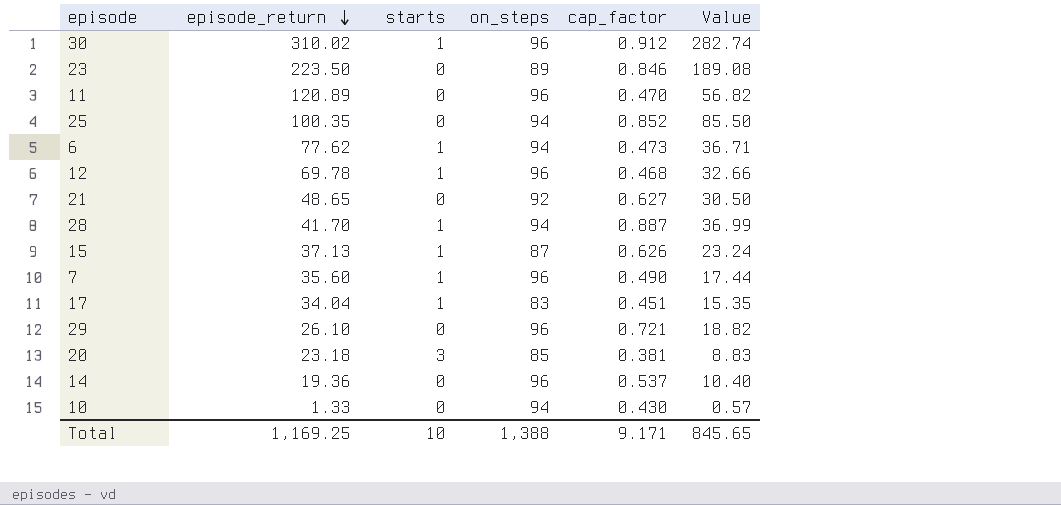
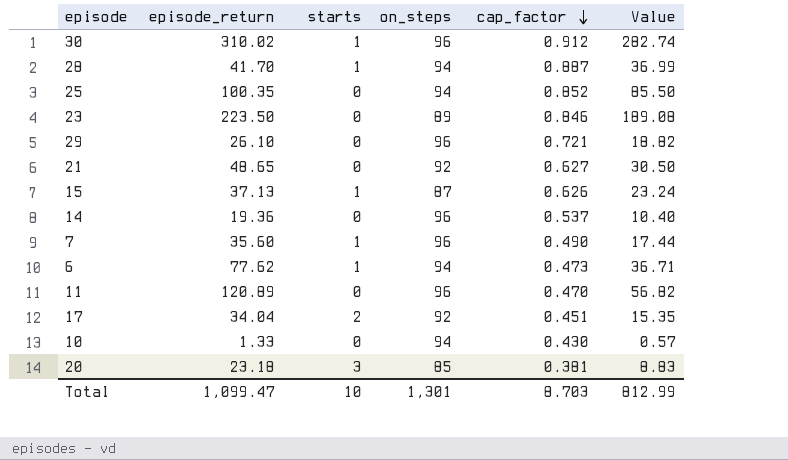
row order: episode_return descending -> cap_factor descending
row 12: 69.78 | 1 | 96 | 0.468 | 32.66 -> none
17 | starts: 1 -> 2
17 | on_steps: 83 -> 92
Total | episode_return: 1,169.25 -> 1,099.47
Total | on_steps: 1,388 -> 1,301
Total | cap_factor: 9.171 -> 8.703
Total | Value: 845.65 -> 812.99

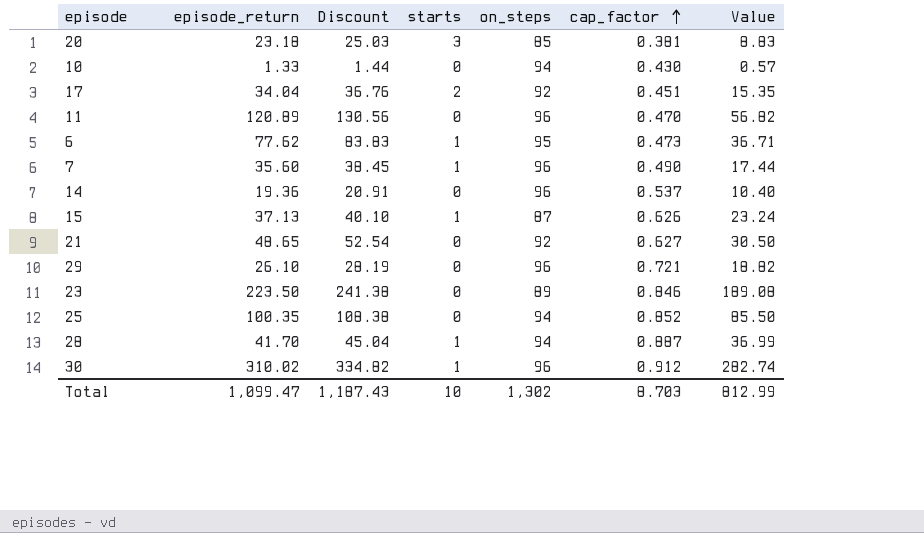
row order: cap_factor descending -> cap_factor ascending
column Discount | formula: none -> [episode_return] * 1.08
6 | on_steps: 94 -> 95
Total | on_steps: 1,301 -> 1,302

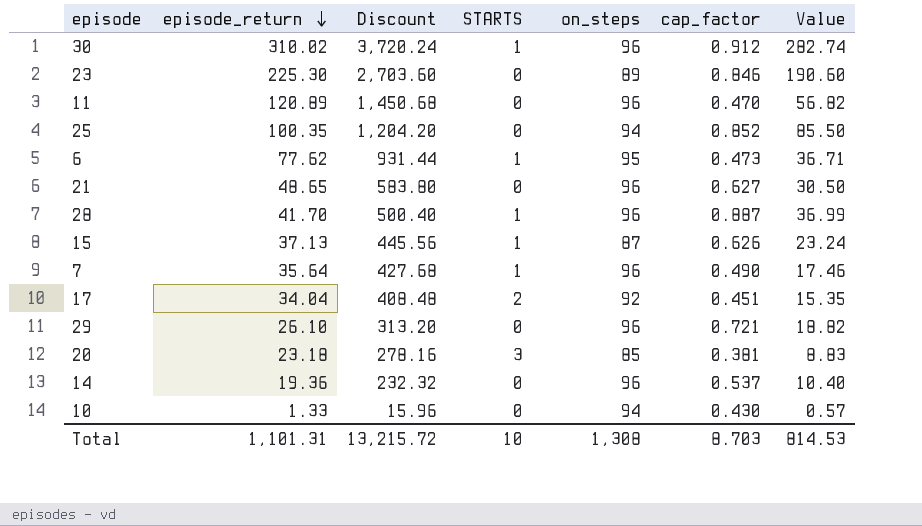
row order: cap_factor ascending -> episode_return descending
column Discount | formula: [episode_return] * 1.08 -> [episode_return] * 12
column name: starts -> STARTS
23 | episode_return: 223.50 -> 225.30
23 | Value: 189.08 -> 190.60
21 | on_steps: 92 -> 96
28 | on_steps: 94 -> 96
7 | episode_return: 35.60 -> 35.64
7 | Value: 17.44 -> 17.46
Total | episode_return: 1,099.47 -> 1,101.31
Total | Discount: 1,187.43 -> 13,215.72
Total | on_steps: 1,302 -> 1,308
Total | Value: 812.99 -> 814.53

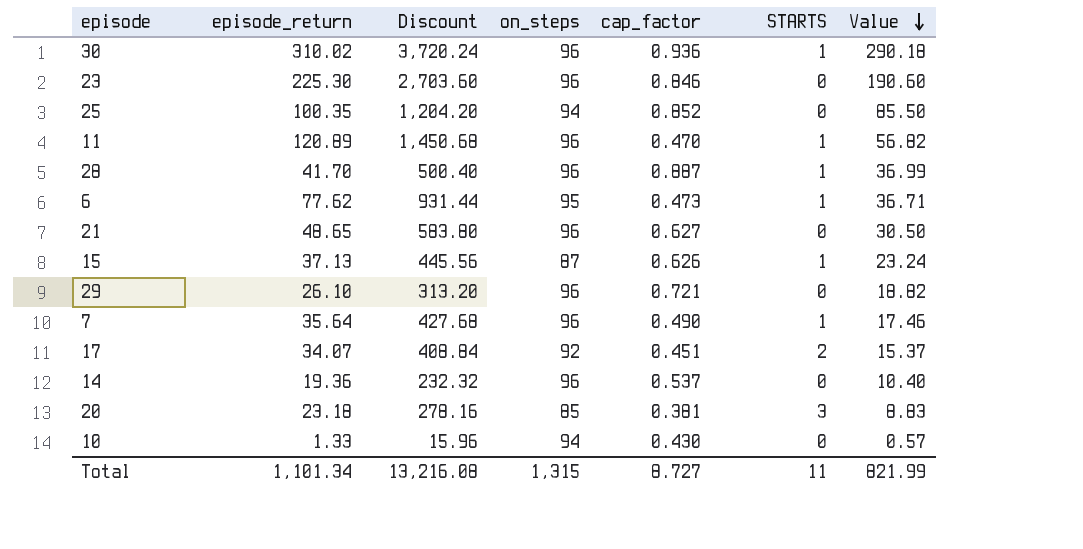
row order: episode_return descending -> Value descending
column STARTS | position: 4 -> 6
30 | cap_factor: 0.912 -> 0.936
30 | Value: 282.74 -> 290.18
23 | on_steps: 89 -> 96
11 | STARTS: 0 -> 1
17 | episode_return: 34.04 -> 34.07
17 | Discount: 408.48 -> 408.84
17 | Value: 15.35 -> 15.37
Total | episode_return: 1,101.31 -> 1,101.34
Total | Discount: 13,215.72 -> 13,216.08
Total | on_steps: 1,308 -> 1,315
Total | cap_factor: 8.703 -> 8.727
Total | STARTS: 10 -> 11
Total | Value: 814.53 -> 821.99

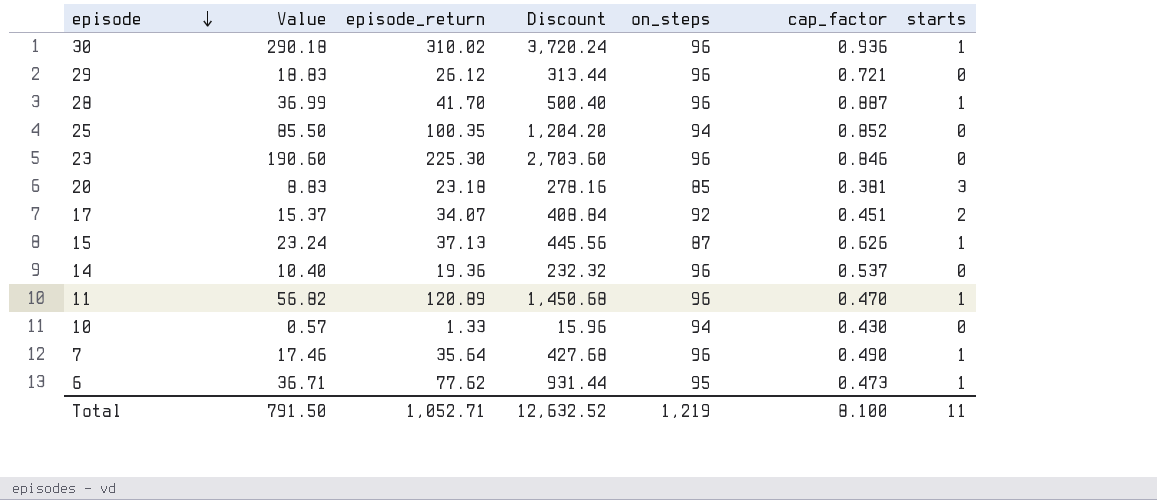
row order: Value descending -> episode descending
column Value | position: 7 -> 2
column name: STARTS -> starts
row 21: 48.65 | 583.80 | 96 | 0.627 | 0 | 30.50 -> none
29 | Value: 18.82 -> 18.83
29 | episode_return: 26.10 -> 26.12
29 | Discount: 313.20 -> 313.44
Total | Value: 821.99 -> 791.50
Total | episode_return: 1,101.34 -> 1,052.71
Total | Discount: 13,216.08 -> 12,632.52
Total | on_steps: 1,315 -> 1,219
Total | cap_factor: 8.727 -> 8.100

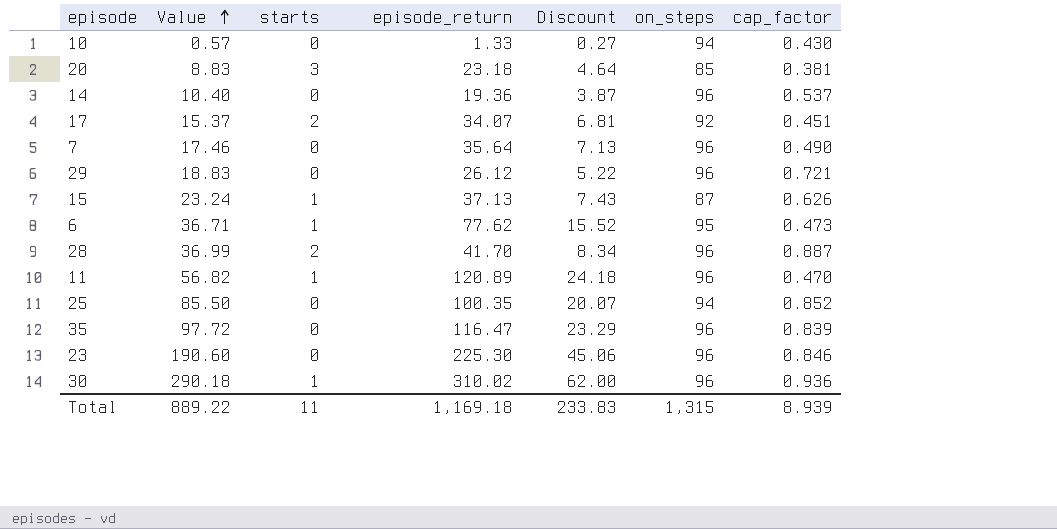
row order: episode descending -> Value ascending
column starts | position: 7 -> 3
column Discount | formula: [episode_return] * 12 -> [episode_return] * 0.2
7 | starts: 1 -> 0
28 | starts: 1 -> 2
row 35: none -> 97.72 | 0 | 116.47 | 23.29 | 96 | 0.839
Total | Value: 791.50 -> 889.22
Total | episode_return: 1,052.71 -> 1,169.18
Total | Discount: 12,632.52 -> 233.83
Total | on_steps: 1,219 -> 1,315
Total | cap_factor: 8.100 -> 8.939

